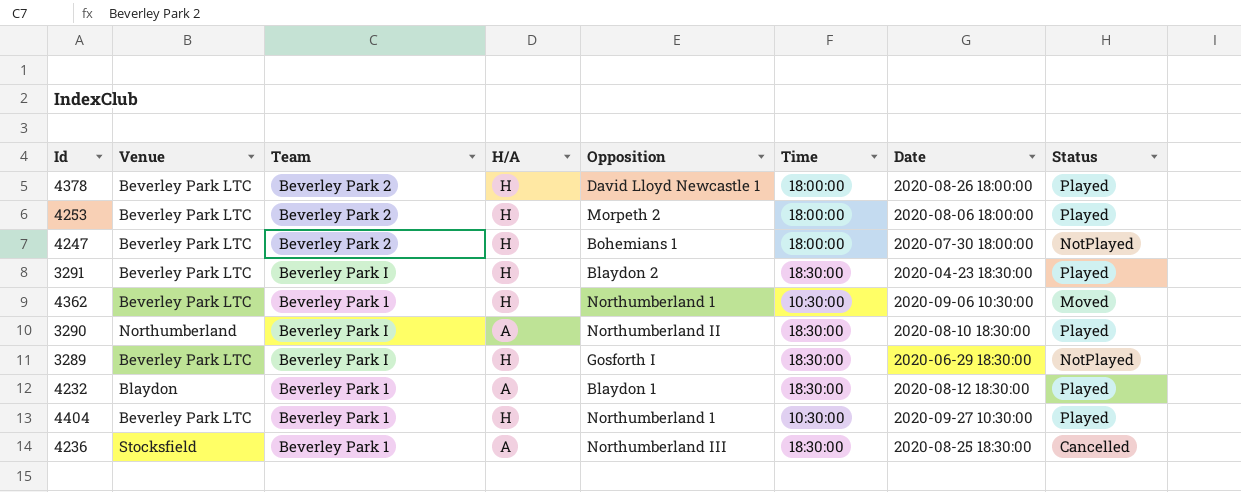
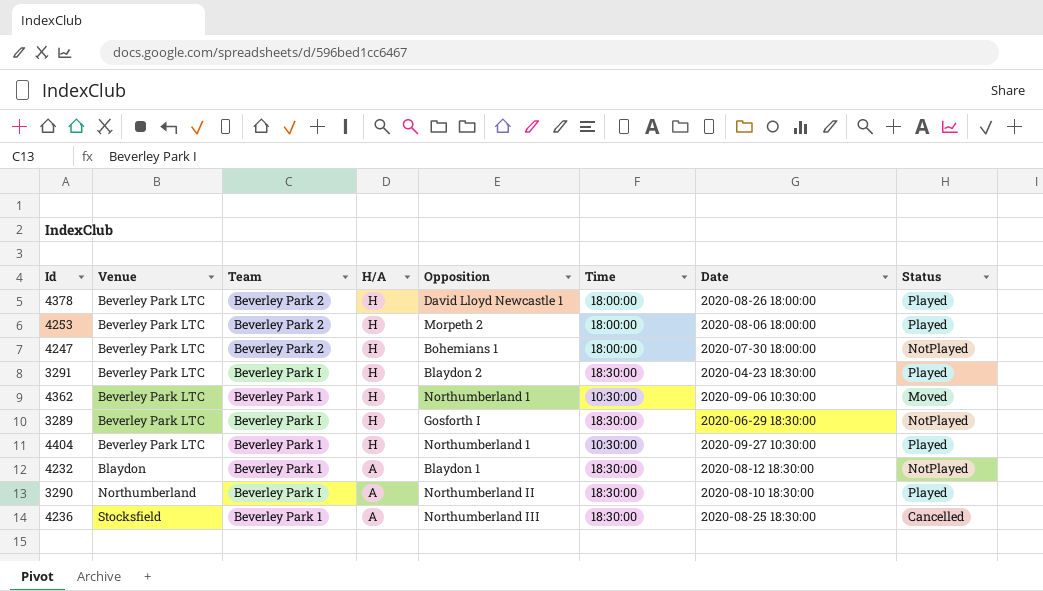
row order: none -> Venue ascending
4232 | Status: Played -> NotPlayed

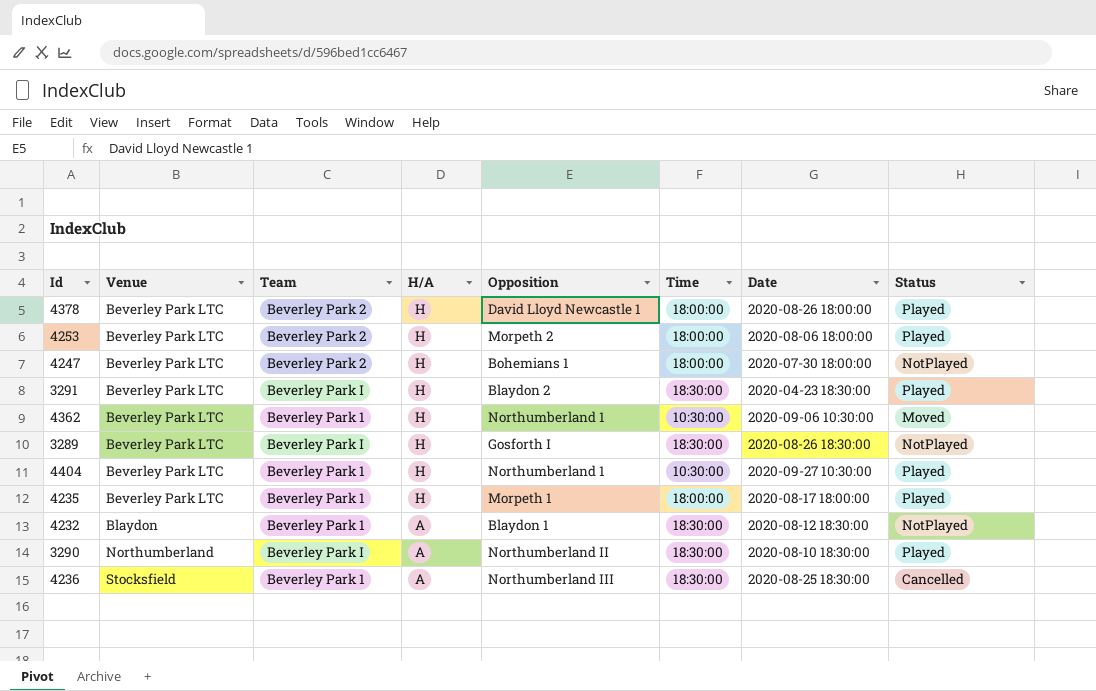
3289 | Date: 2020-06-29 18:30:00 -> 2020-08-26 18:30:00
row 4235: none -> Beverley Park LTC | Beverley Park 1 | H | Morpeth 1 | 18:00:00 | 2020-08-17 18:00:00 | Played

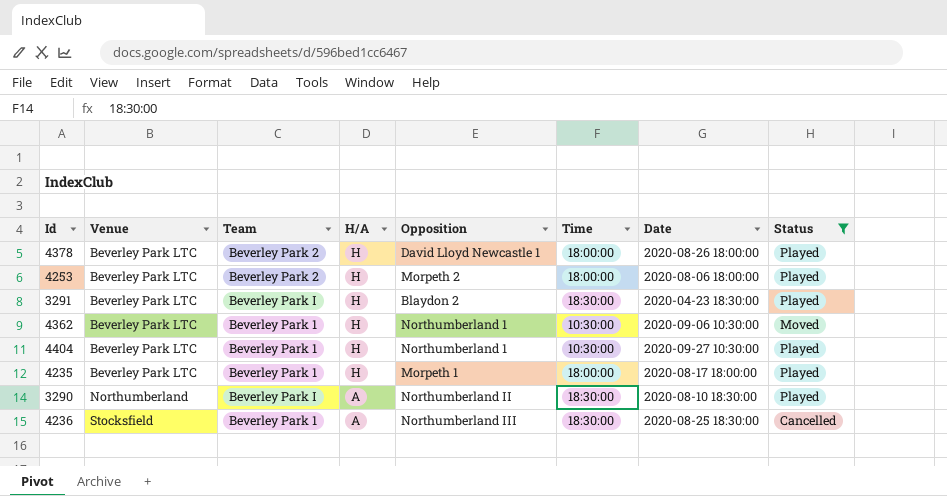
filter: none -> Status != NotPlayed

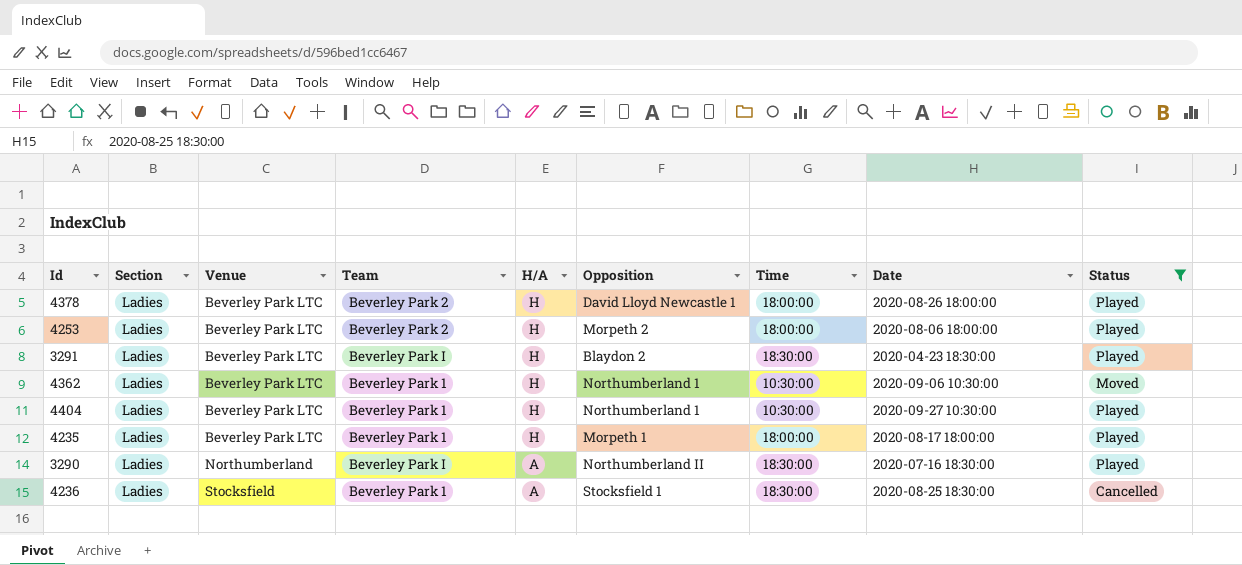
column Section | position: none -> 2
3290 | Date: 2020-08-10 18:30:00 -> 2020-07-16 18:30:00
4236 | Opposition: Northumberland III -> Stocksfield 1

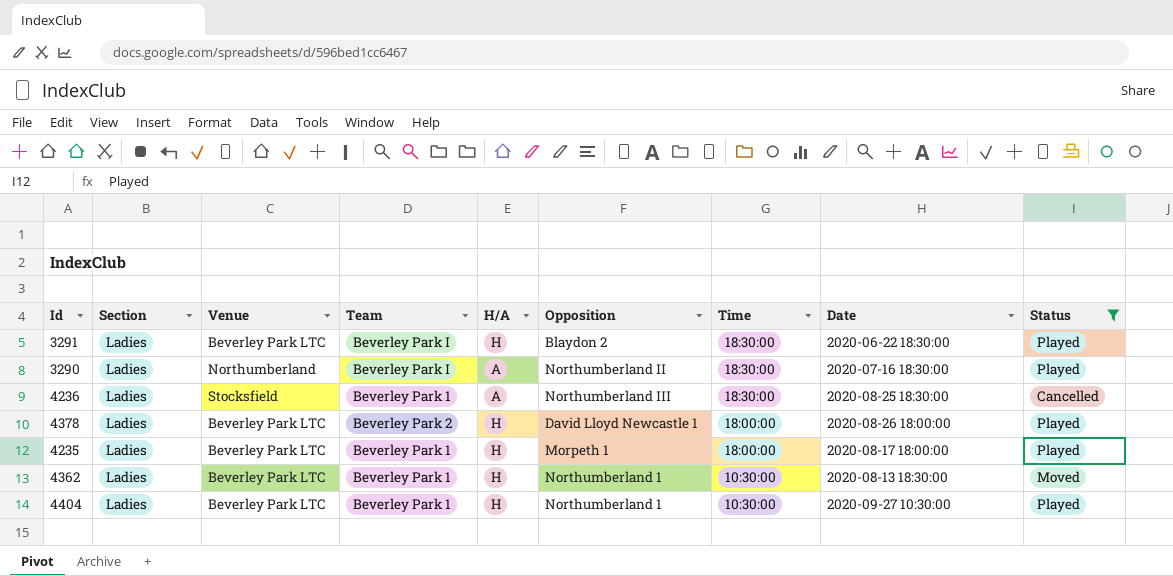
row order: Venue ascending -> Time descending
row 4253: Ladies | Beverley Park LTC | Beverley Park 2 | H | Morpeth 2 | 18:00:00 | 2020-08-06 18:00:00 | Played -> none
3291 | Date: 2020-04-23 18:30:00 -> 2020-06-22 18:30:00
4236 | Opposition: Stocksfield 1 -> Northumberland III
4362 | Date: 2020-09-06 10:30:00 -> 2020-08-13 18:30:00

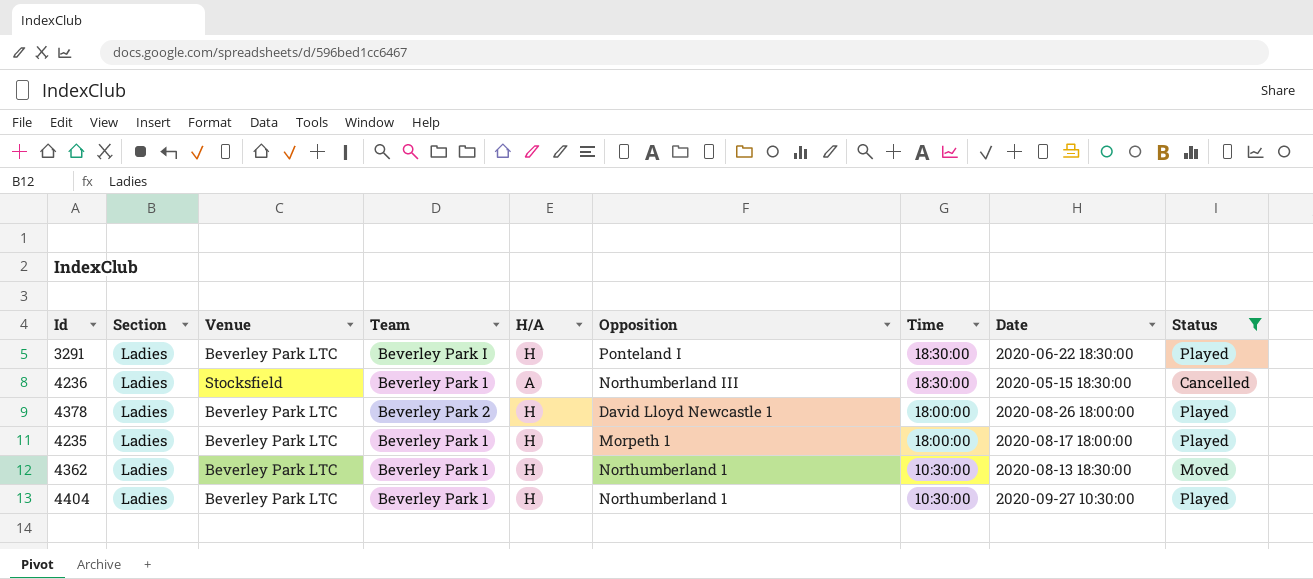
row 3290: Ladies | Northumberland | Beverley Park I | A | Northumberland II | 18:30:00 | 2020-07-16 18:30:00 | Played -> none
3291 | Opposition: Blaydon 2 -> Ponteland I
4236 | Date: 2020-08-25 18:30:00 -> 2020-05-15 18:30:00

